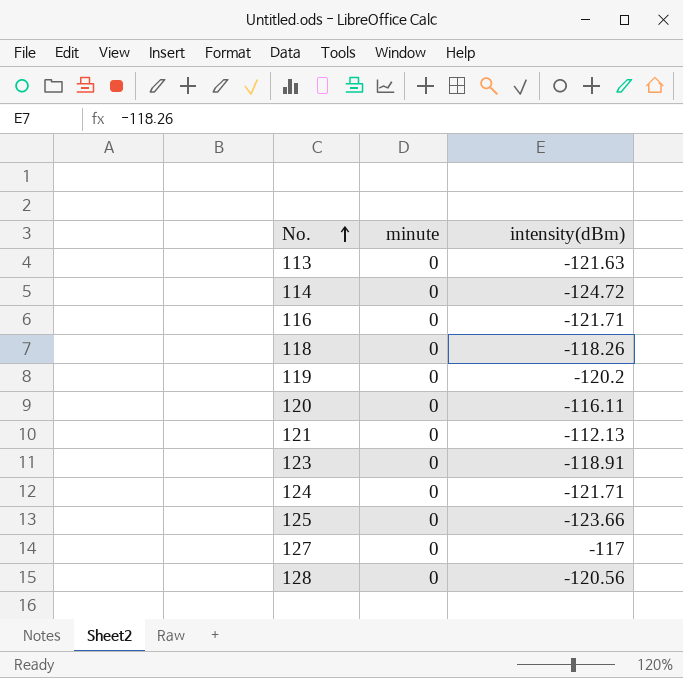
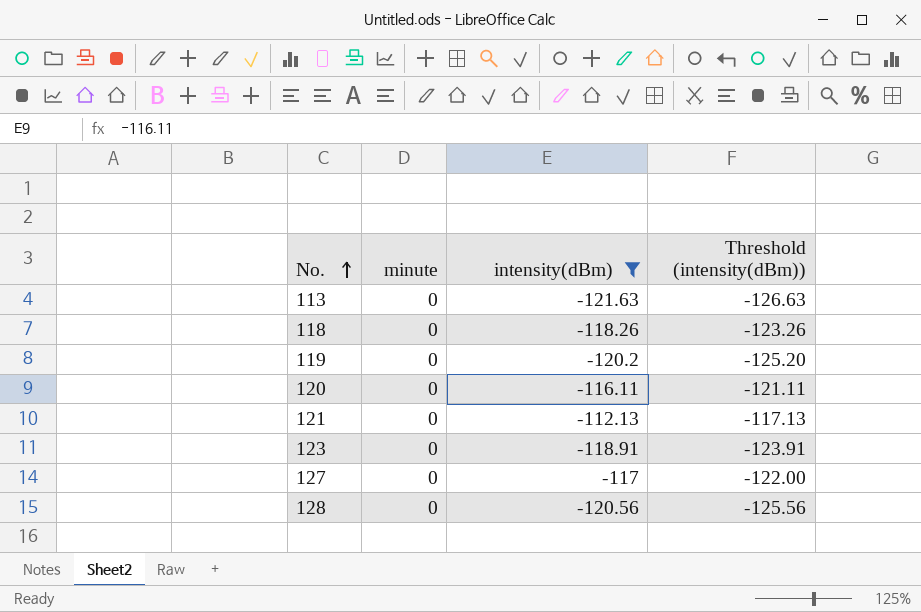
filter: none -> intensity(dBm) >= -121.63
column Threshold (intensity(dBm)) | formula: none -> [intensity(dBm)] - 5

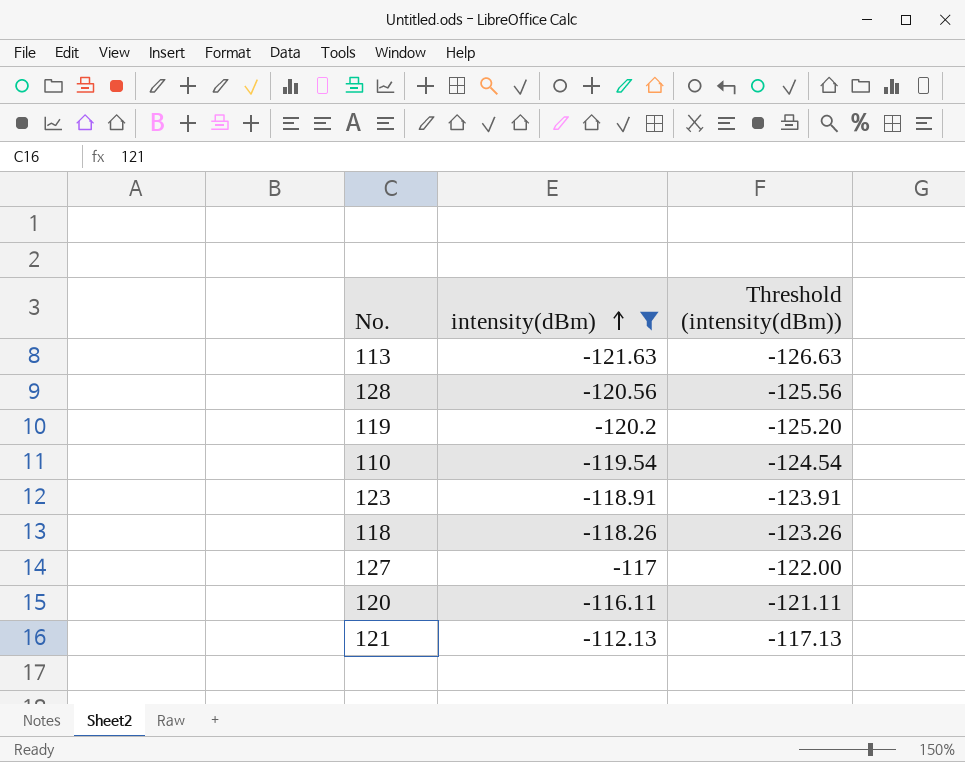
row order: No. ascending -> intensity(dBm) ascending
column minute | position: 2 -> none
row 110: none -> -119.54 | -124.54

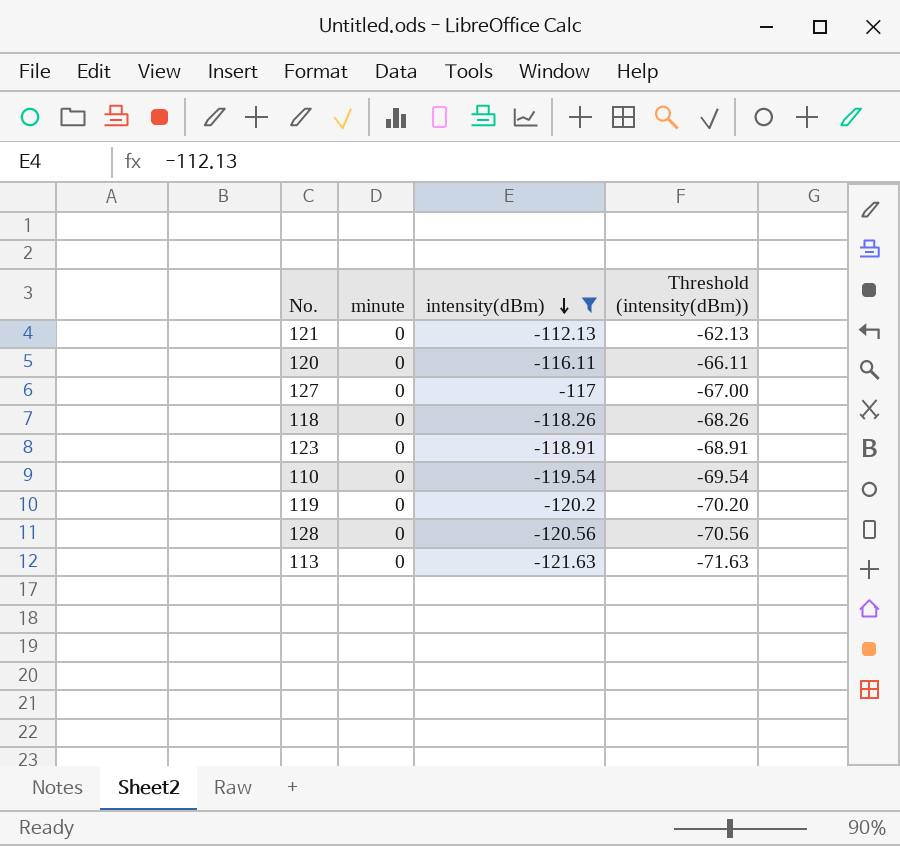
row order: intensity(dBm) ascending -> intensity(dBm) descending
column minute | position: none -> 2
column Threshold (intensity(dBm)) | formula: [intensity(dBm)] - 5 -> [intensity(dBm)] + 50

